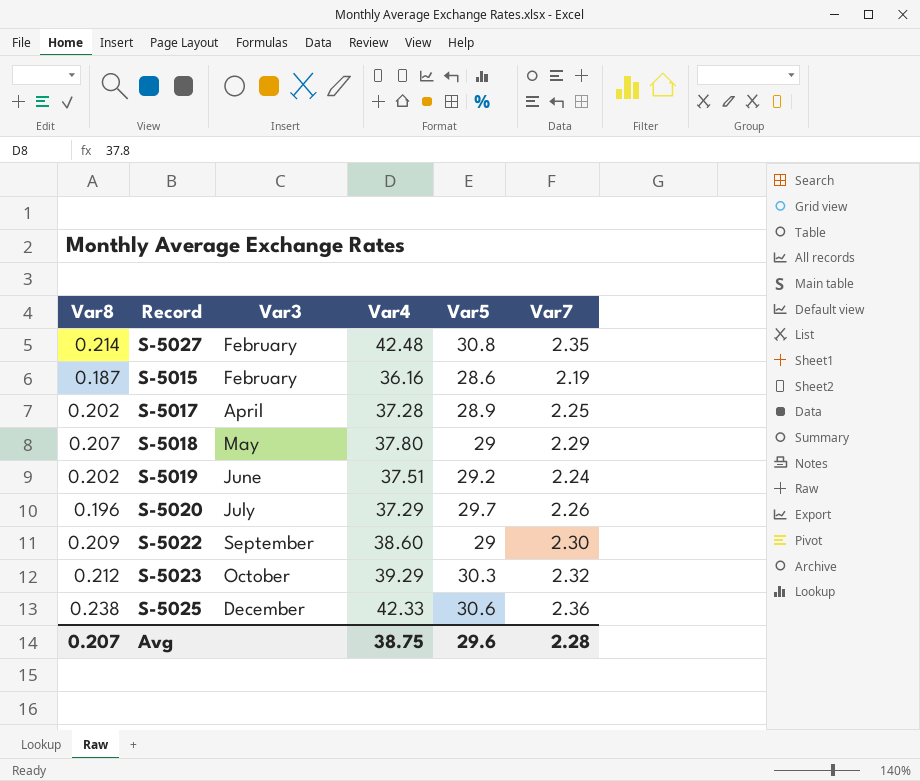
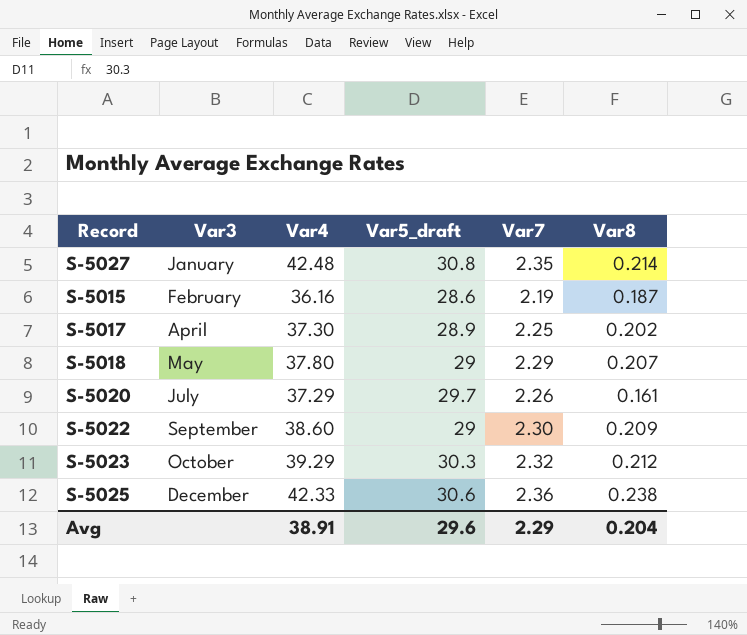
column name: Var5 -> Var5_draft
column Var8 | position: 1 -> 6
row S-5019: 0.202 | June | 37.51 | 29.2 | 2.24 -> none
S-5027 | Var3: February -> January
S-5017 | Var4: 37.28 -> 37.30
S-5020 | Var8: 0.196 -> 0.161
Avg | Var4: 38.75 -> 38.91
Avg | Var7: 2.28 -> 2.29
Avg | Var8: 0.207 -> 0.204

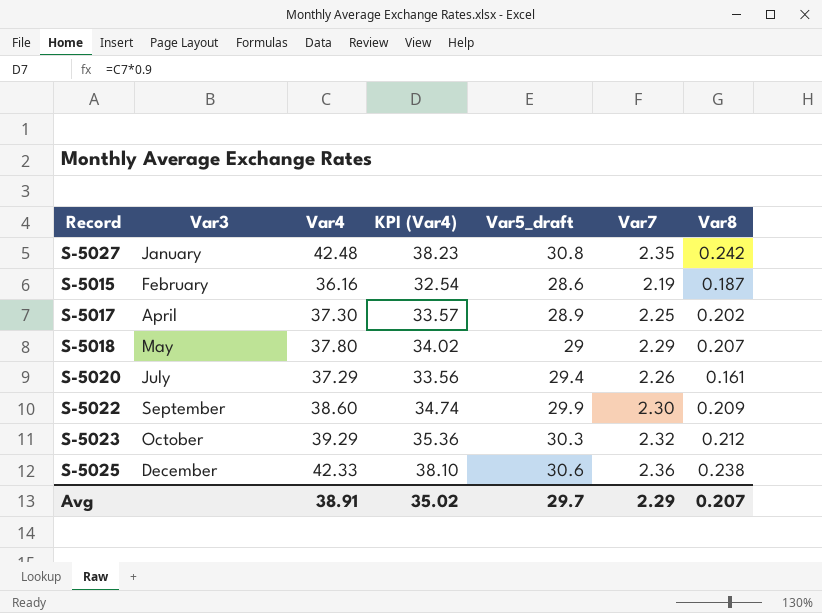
column KPI (Var4) | formula: none -> [Var4] * 0.9
S-5027 | Var8: 0.214 -> 0.242
S-5020 | Var5_draft: 29.7 -> 29.4
S-5022 | Var5_draft: 29 -> 29.9
Avg | Var5_draft: 29.6 -> 29.7
Avg | Var8: 0.204 -> 0.207

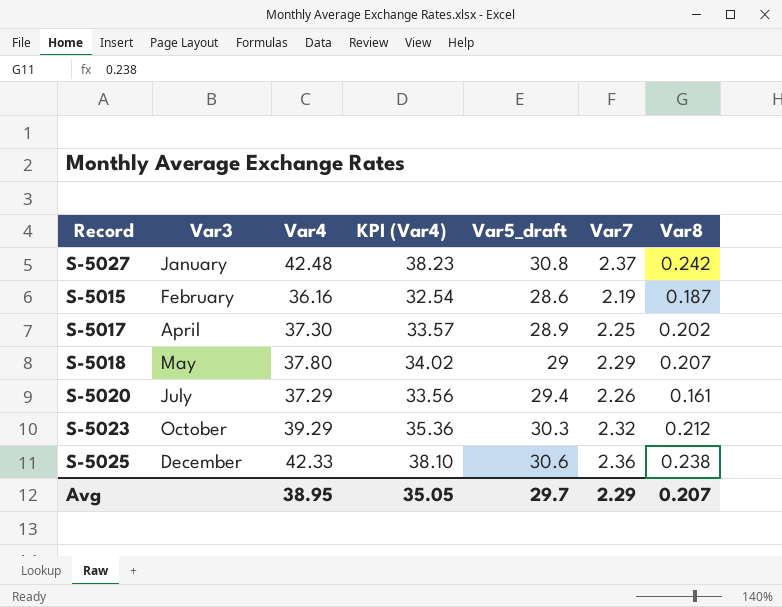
row S-5022: September | 38.60 | 34.74 | 29.9 | 2.30 | 0.209 -> none
S-5027 | Var7: 2.35 -> 2.37
Avg | Var4: 38.91 -> 38.95
Avg | KPI (Var4): 35.02 -> 35.05

